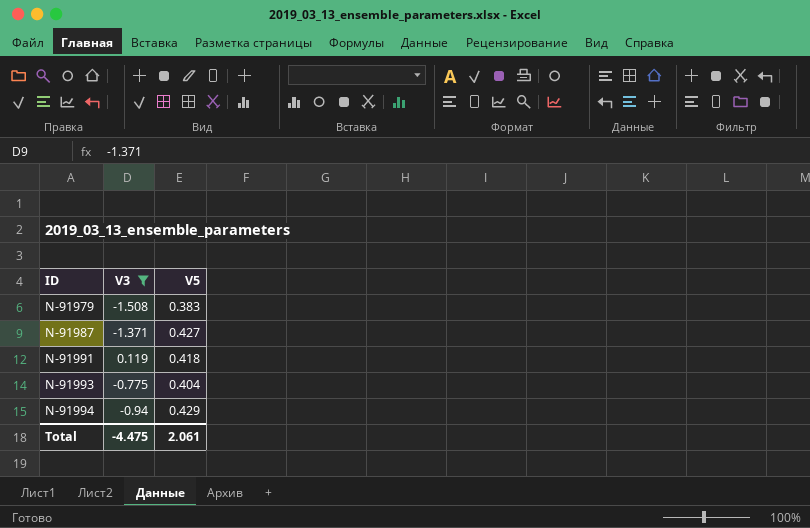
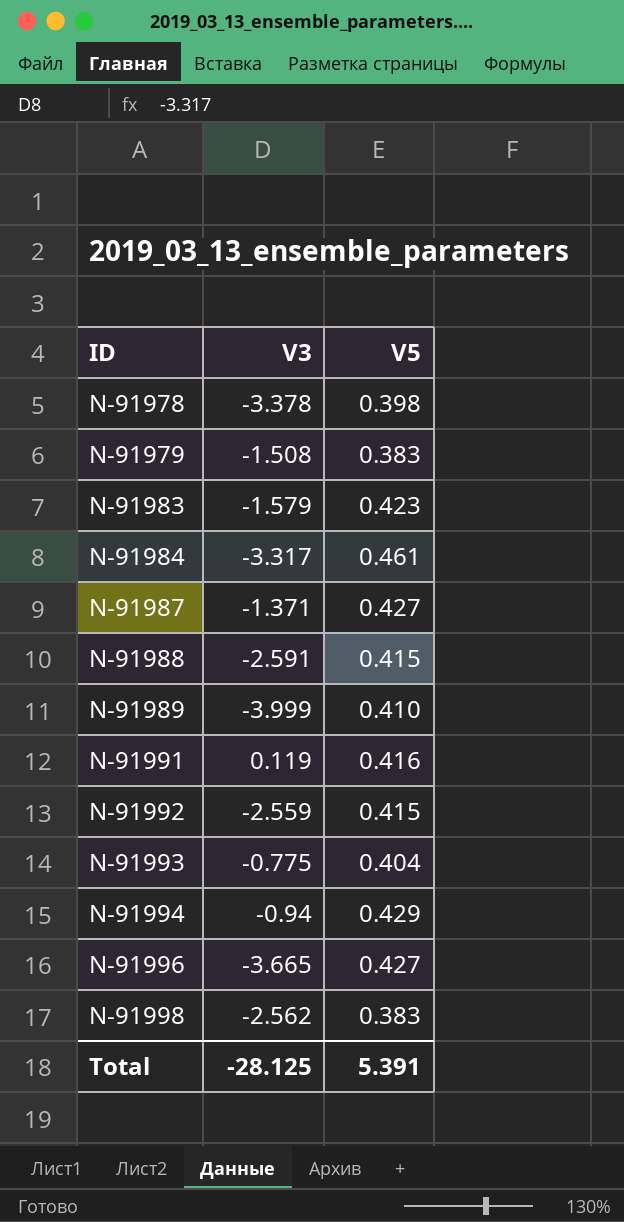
filter: V3 >= -1.508 -> none
N-91991 | V5: 0.418 -> 0.416
Total | V3: -4.475 -> -28.125
Total | V5: 2.061 -> 5.391

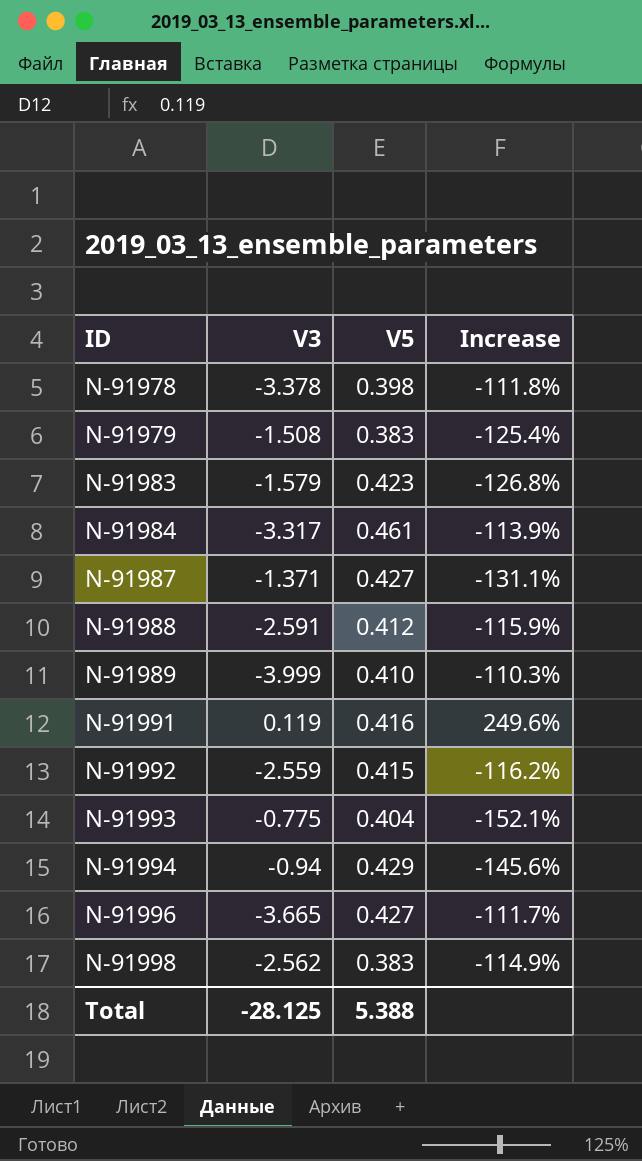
column Increase | formula: none -> ([V5] - [V3]) / [V3]
N-91988 | V5: 0.415 -> 0.412
Total | V5: 5.391 -> 5.388

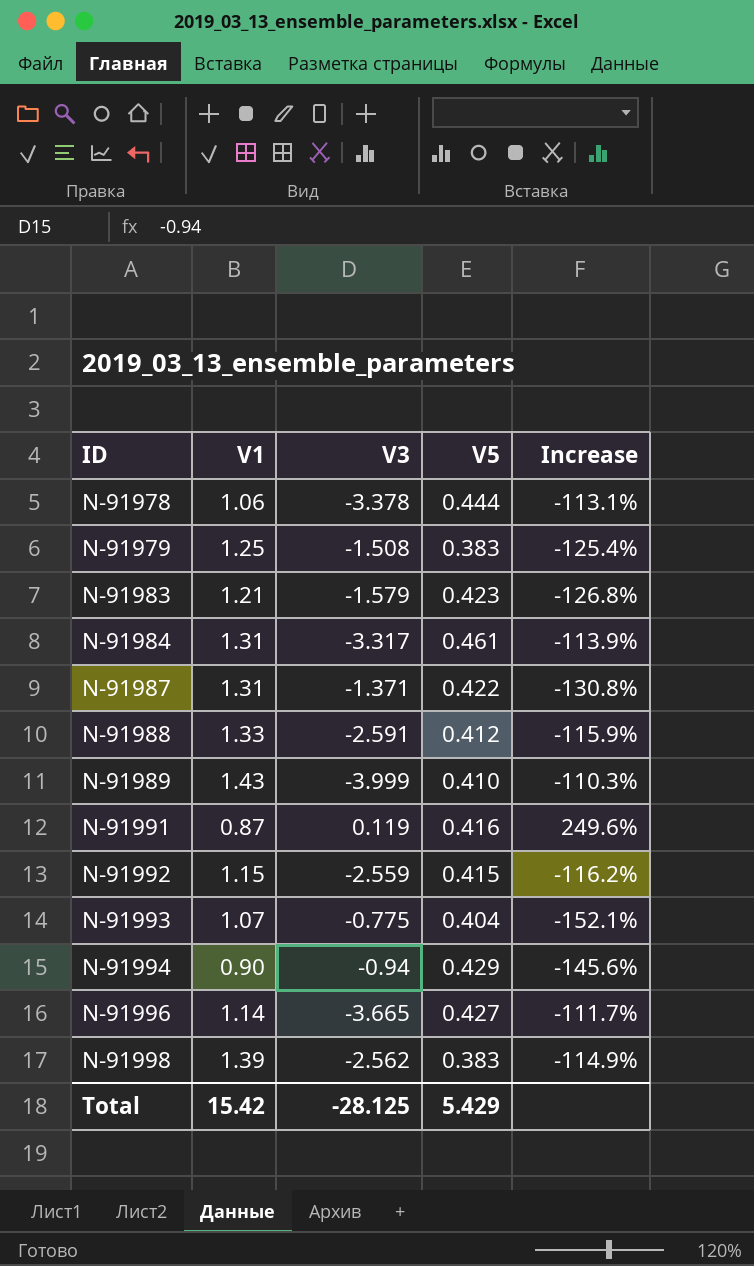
column V1 | position: none -> 2
N-91978 | V5: 0.398 -> 0.444
N-91978 | Increase: -111.8% -> -113.1%
N-91987 | V5: 0.427 -> 0.422
N-91987 | Increase: -131.1% -> -130.8%
Total | V5: 5.388 -> 5.429

